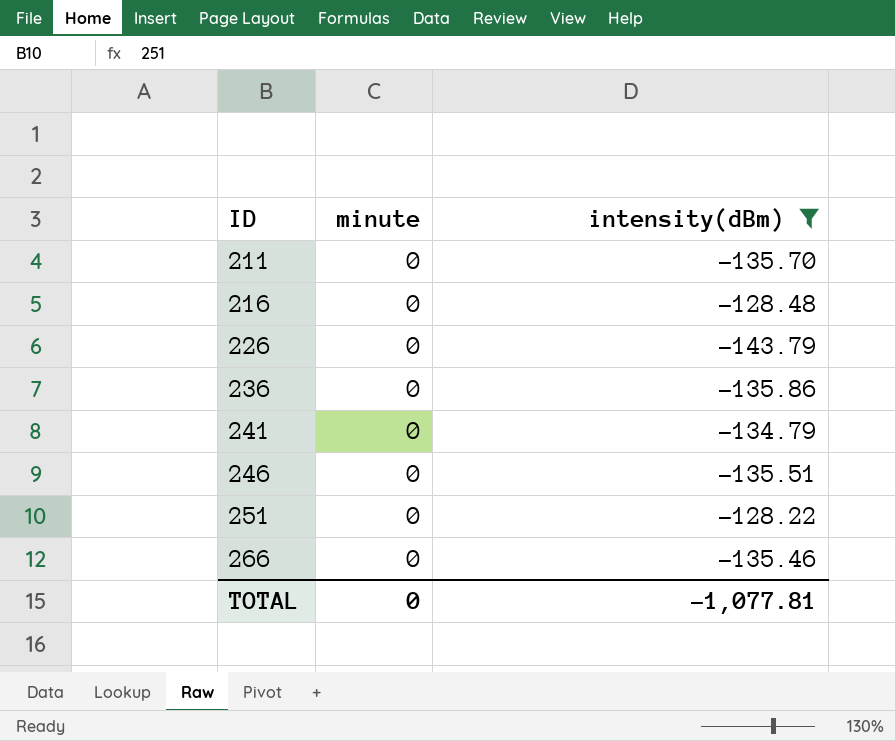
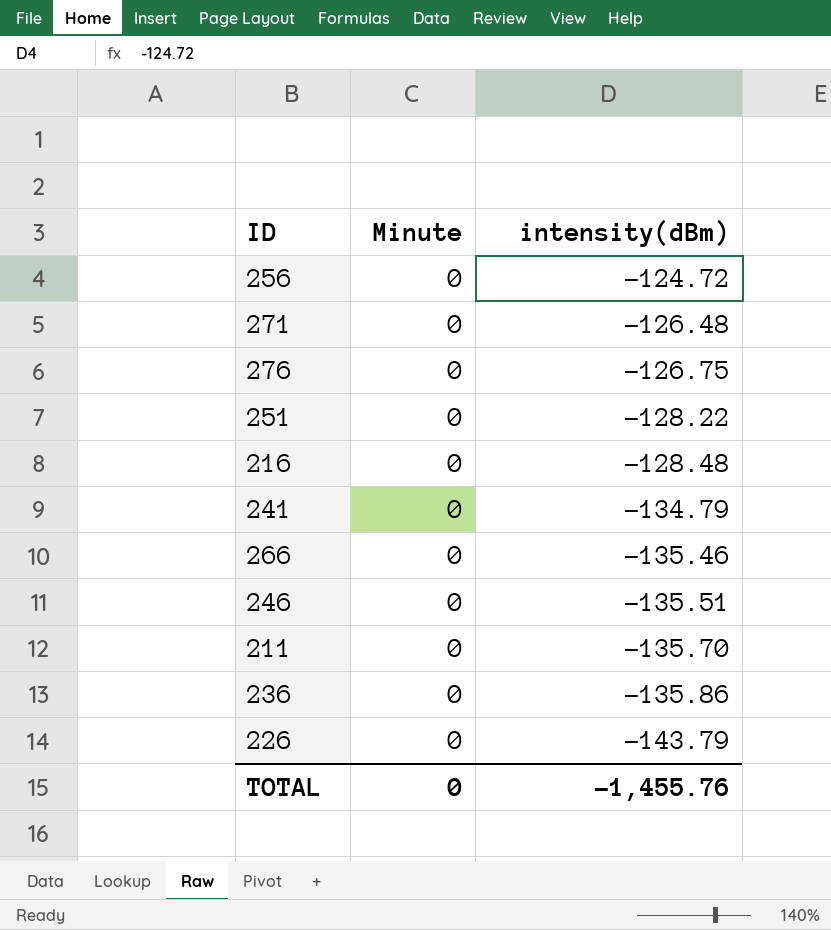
filter: intensity(dBm) <= -128.22 -> none
row order: ID ascending -> intensity(dBm) descending
column name: minute -> Minute
TOTAL | intensity(dBm): -1,077.81 -> -1,455.76

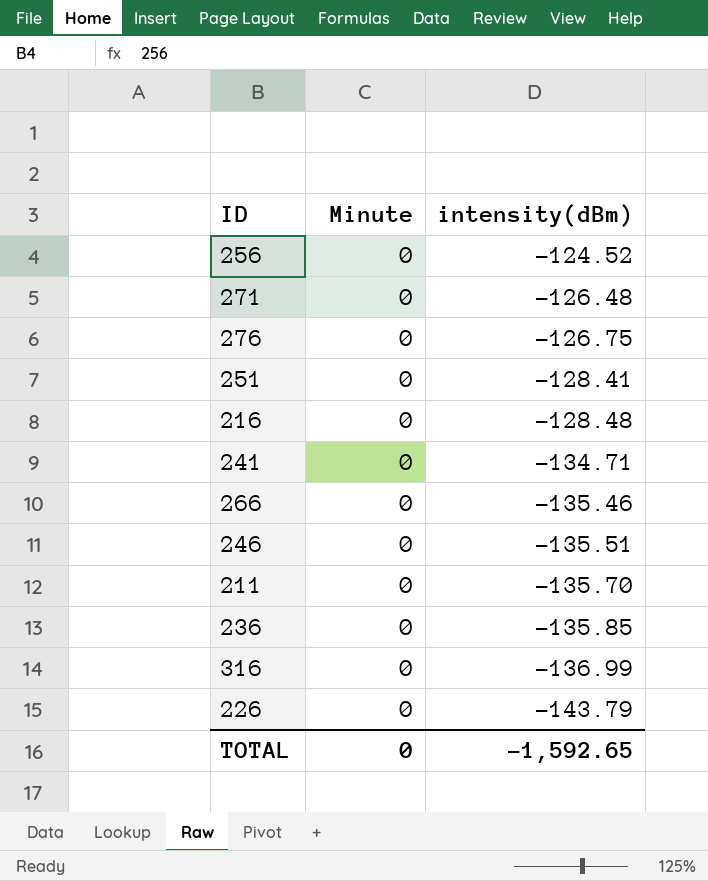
256 | intensity(dBm): -124.72 -> -124.52
251 | intensity(dBm): -128.22 -> -128.41
241 | intensity(dBm): -134.79 -> -134.71
236 | intensity(dBm): -135.86 -> -135.85
row 316: none -> 0 | -136.99
TOTAL | intensity(dBm): -1,455.76 -> -1,592.65

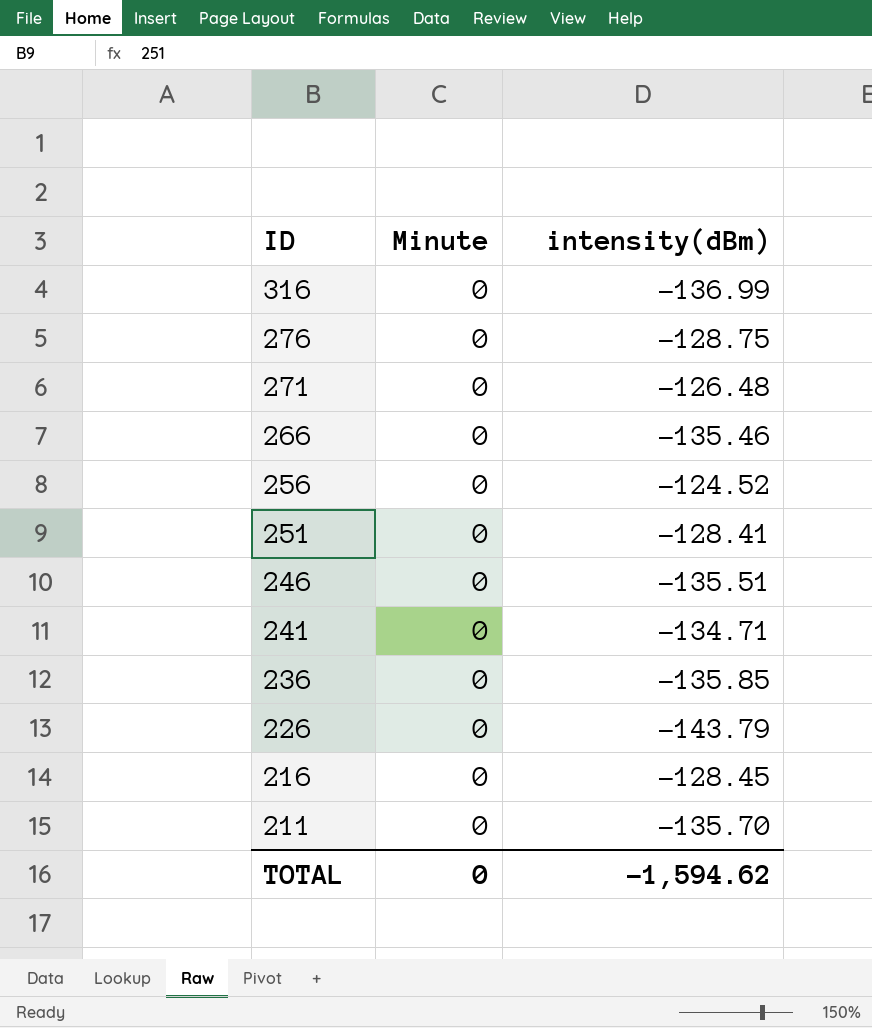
row order: intensity(dBm) descending -> ID descending
276 | intensity(dBm): -126.75 -> -128.75
216 | intensity(dBm): -128.48 -> -128.45
TOTAL | intensity(dBm): -1,592.65 -> -1,594.62

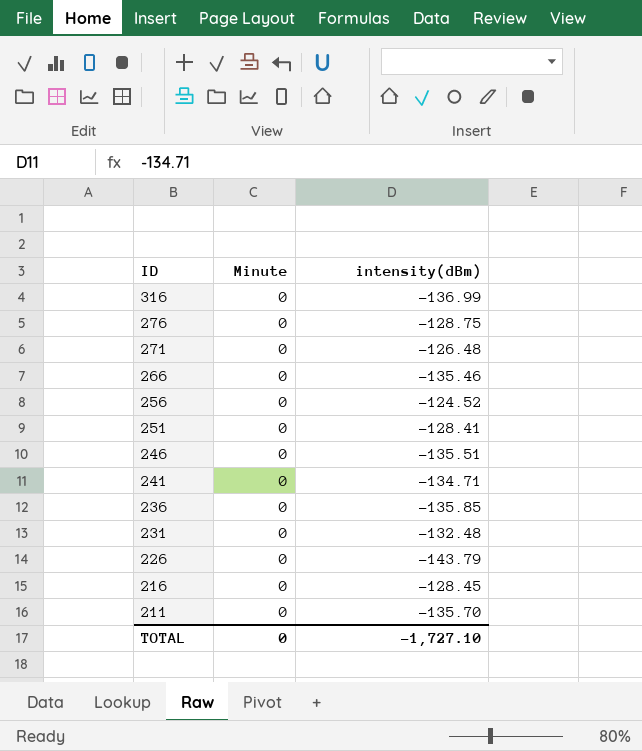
row 231: none -> 0 | -132.48
TOTAL | intensity(dBm): -1,594.62 -> -1,727.10

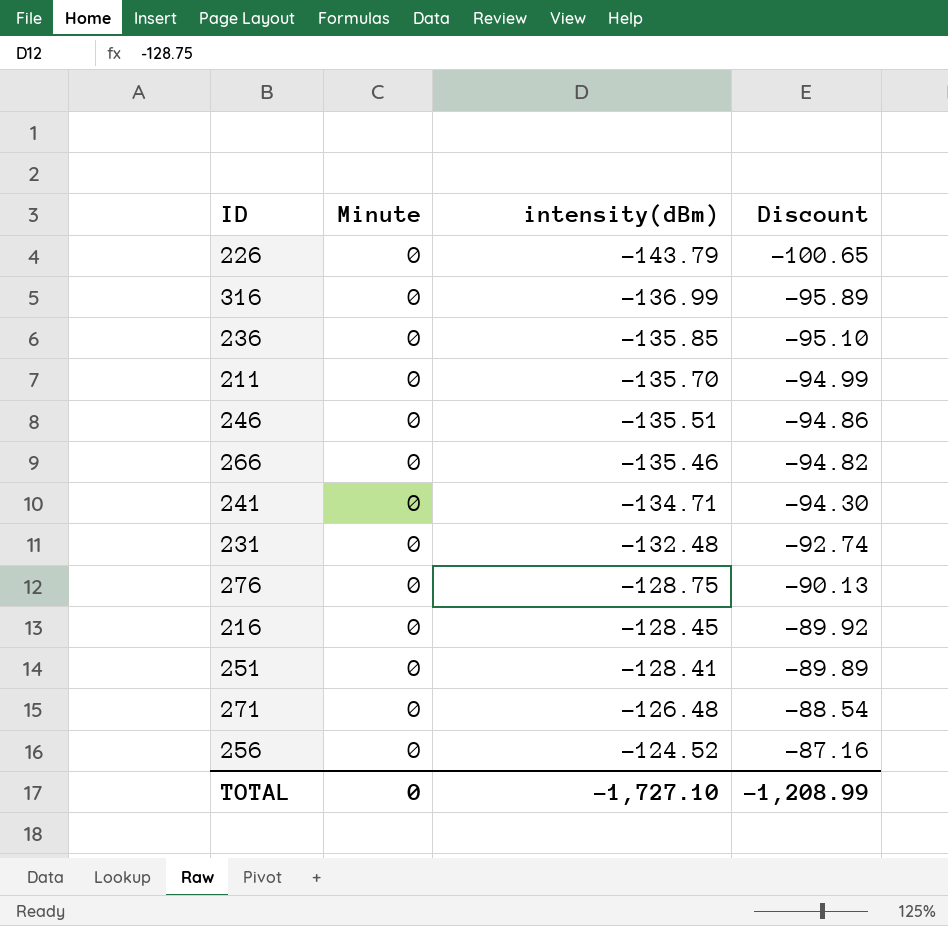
row order: ID descending -> intensity(dBm) ascending
column Discount | formula: none -> [intensity(dBm)] * 0.7

